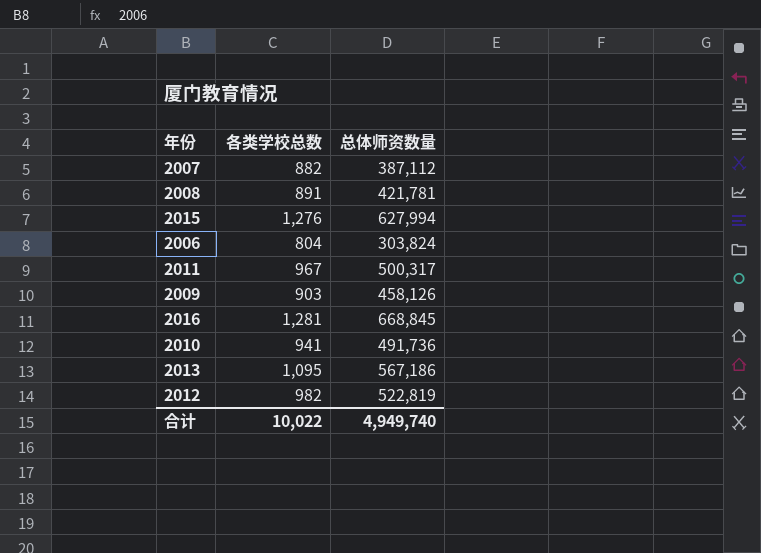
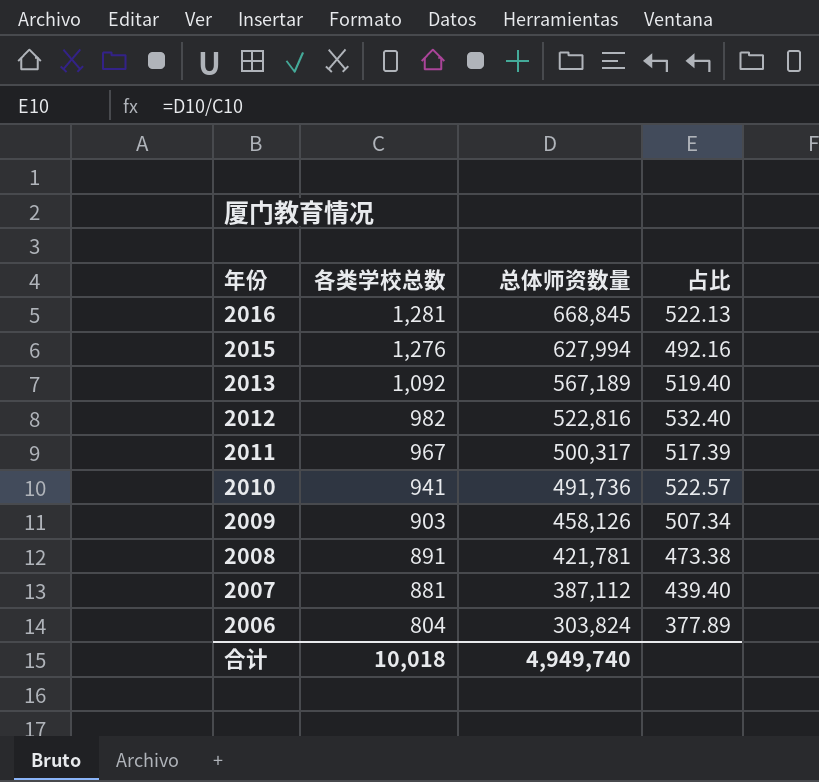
row order: none -> 年份 descending
column 占比 | formula: none -> [总体师资数量] / [各类学校总数]
2013 | 各类学校总数: 1,095 -> 1,092
2013 | 总体师资数量: 567,186 -> 567,189
2012 | 总体师资数量: 522,819 -> 522,816
2007 | 各类学校总数: 882 -> 881
合计 | 各类学校总数: 10,022 -> 10,018

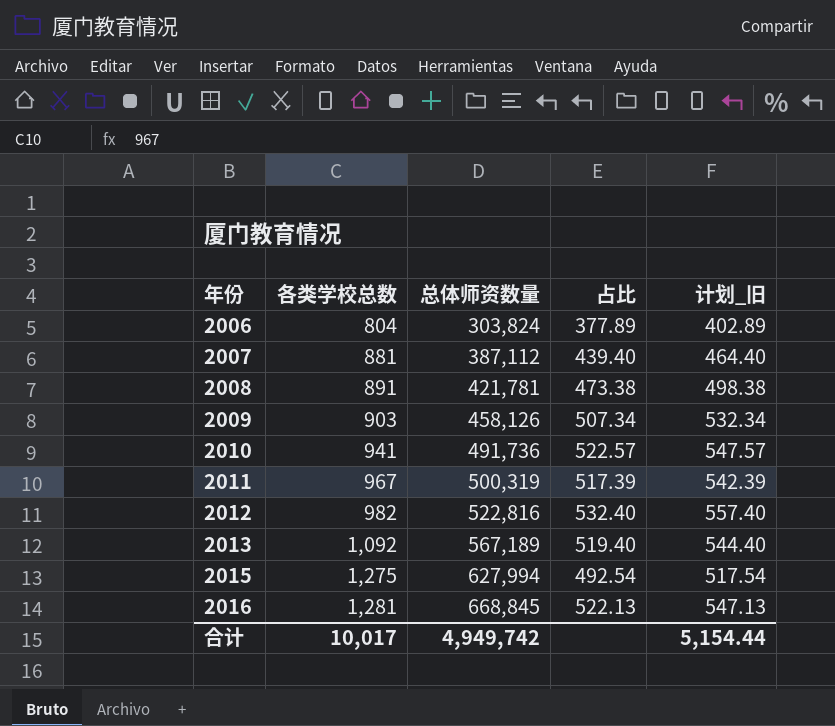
row order: 年份 descending -> 年份 ascending
column 计划_旧 | formula: none -> [占比] + 25
2011 | 总体师资数量: 500,317 -> 500,319
2015 | 各类学校总数: 1,276 -> 1,275
2015 | 占比: 492.16 -> 492.54
合计 | 各类学校总数: 10,018 -> 10,017
合计 | 总体师资数量: 4,949,740 -> 4,949,742

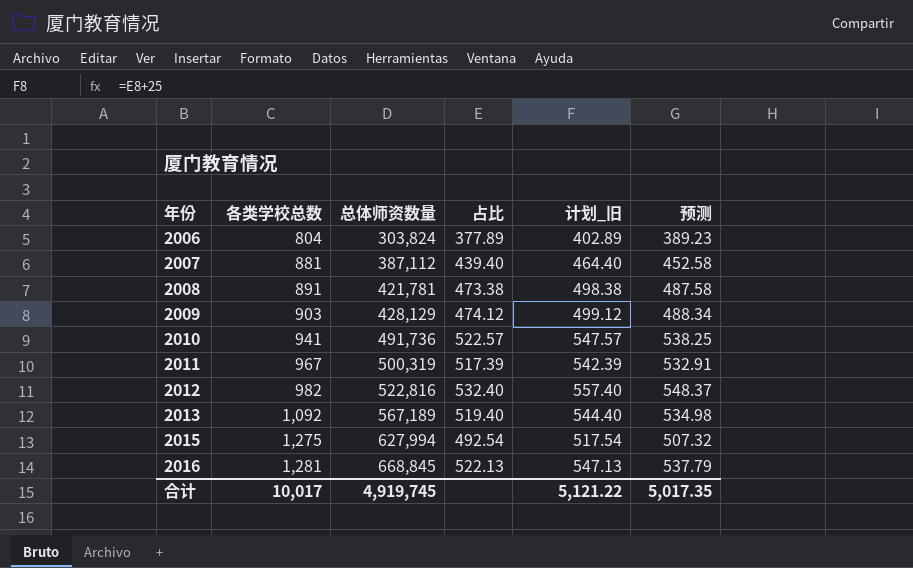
column 预测 | formula: none -> [占比] * 1.03
2009 | 总体师资数量: 458,126 -> 428,129
2009 | 占比: 507.34 -> 474.12
2009 | 计划_旧: 532.34 -> 499.12
合计 | 总体师资数量: 4,949,742 -> 4,919,745
合计 | 计划_旧: 5,154.44 -> 5,121.22

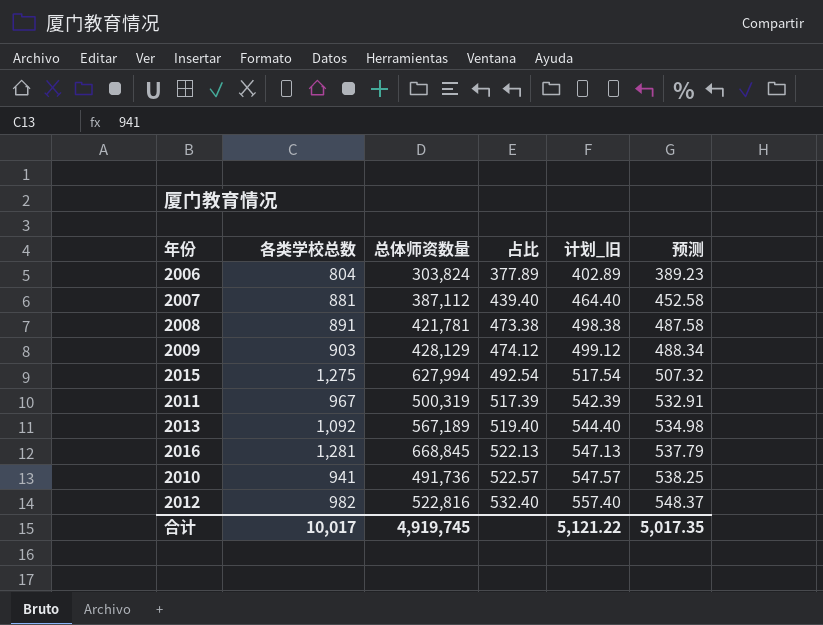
row order: 年份 ascending -> 占比 ascending

